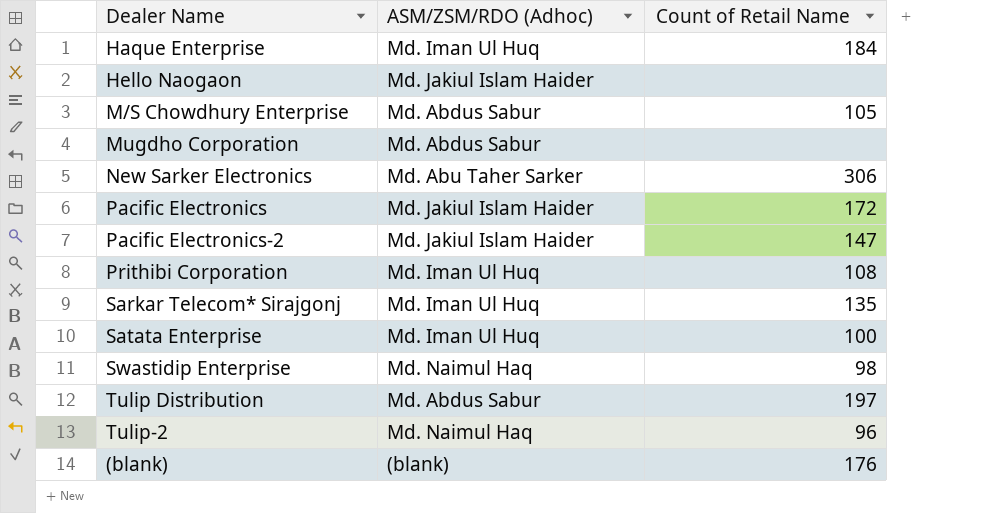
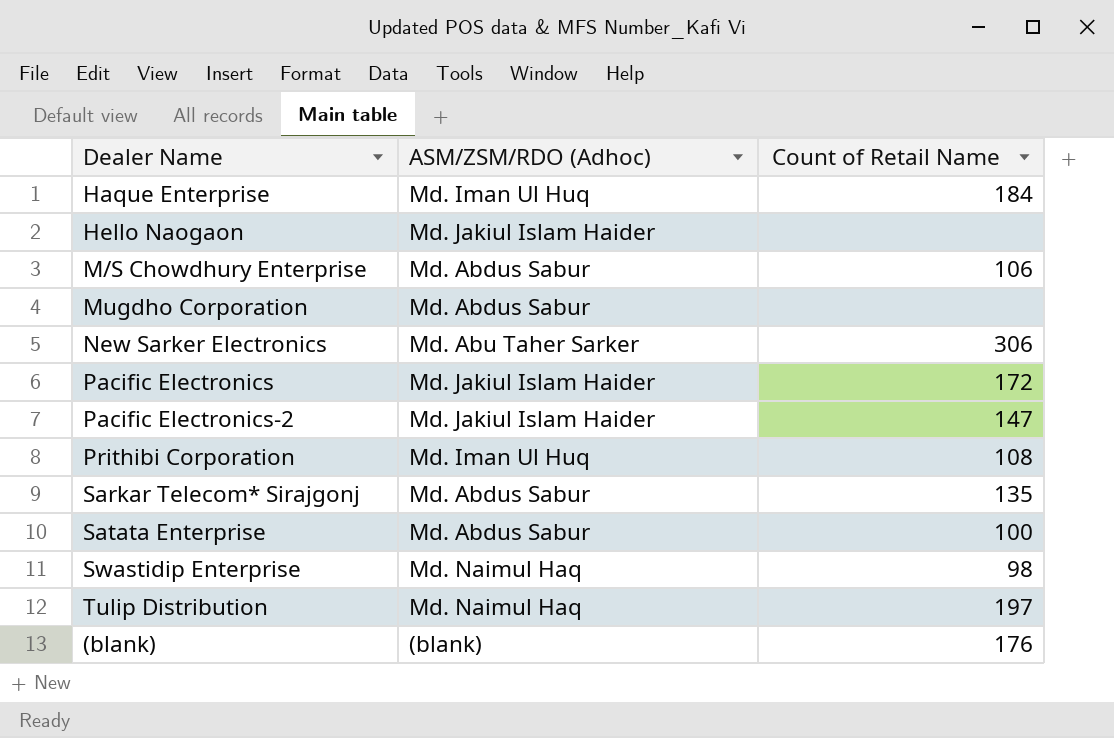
row Tulip-2: Md. Naimul Haq | 96 -> none
M/S Chowdhury Enterprise | Count of Retail Name: 105 -> 106
Sarkar Telecom* Sirajgonj | ASM/ZSM/RDO (Adhoc): Md. Iman Ul Huq -> Md. Abdus Sabur
Satata Enterprise | ASM/ZSM/RDO (Adhoc): Md. Iman Ul Huq -> Md. Abdus Sabur
Tulip Distribution | ASM/ZSM/RDO (Adhoc): Md. Abdus Sabur -> Md. Naimul Haq

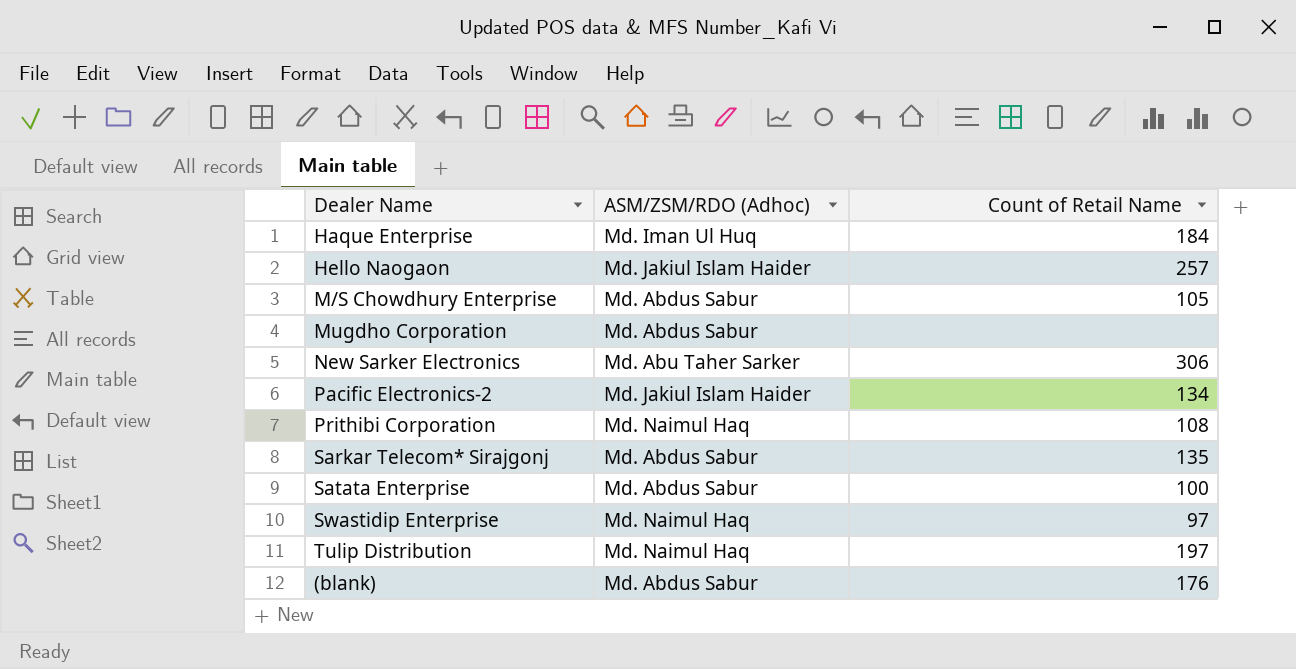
row Pacific Electronics: Md. Jakiul Islam Haider | 172 -> none
Hello Naogaon | Count of Retail Name: none -> 257
M/S Chowdhury Enterprise | Count of Retail Name: 106 -> 105
Pacific Electronics-2 | Count of Retail Name: 147 -> 134
Prithibi Corporation | ASM/ZSM/RDO (Adhoc): Md. Iman Ul Huq -> Md. Naimul Haq
Swastidip Enterprise | Count of Retail Name: 98 -> 97
(blank) | ASM/ZSM/RDO (Adhoc): (blank) -> Md. Abdus Sabur

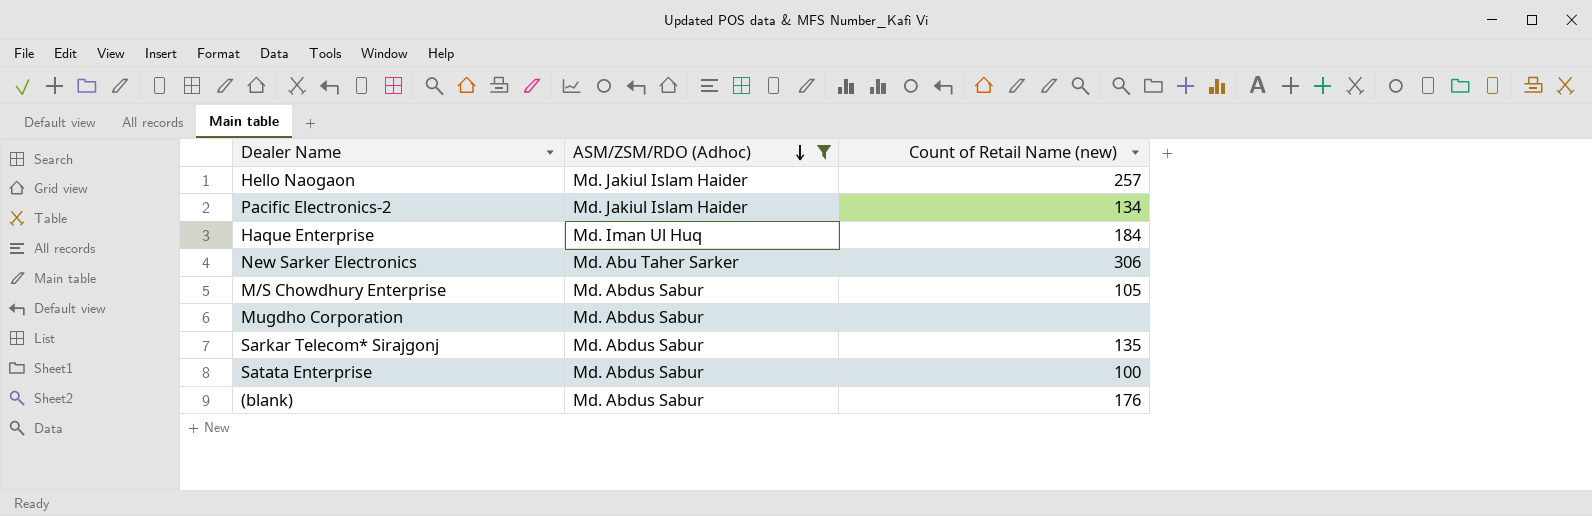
filter: none -> ASM/ZSM/RDO (Adhoc) != Md. Naimul Haq
row order: none -> ASM/ZSM/RDO (Adhoc) descending
column name: Count of Retail Name -> Count of Retail Name (new)

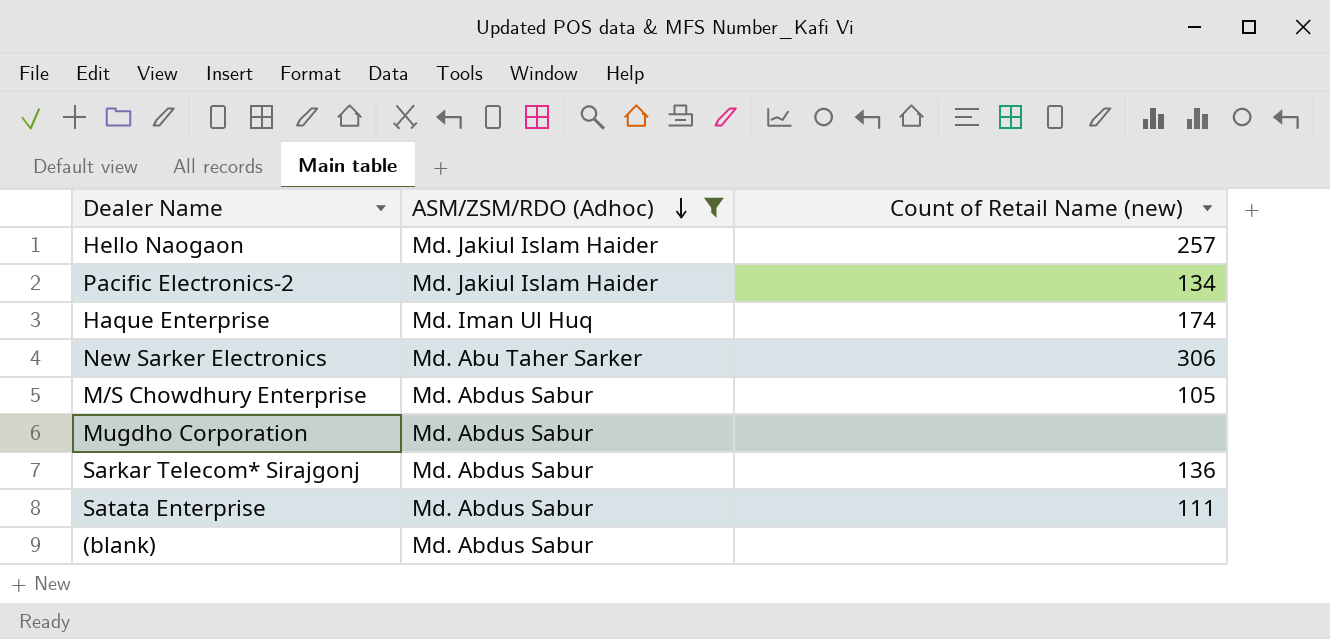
Haque Enterprise | Count of Retail Name (new): 184 -> 174
Sarkar Telecom* Sirajgonj | Count of Retail Name (new): 135 -> 136
Satata Enterprise | Count of Retail Name (new): 100 -> 111
(blank) | Count of Retail Name (new): 176 -> none

